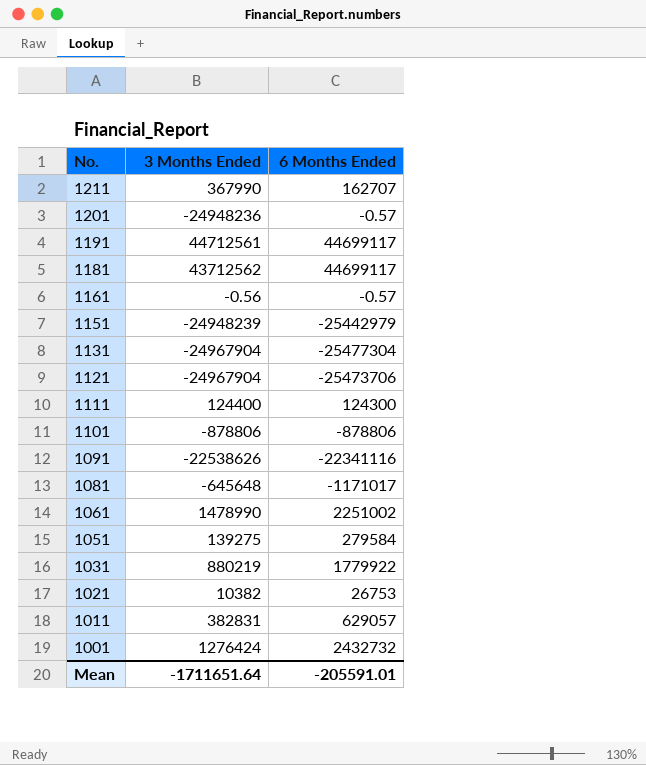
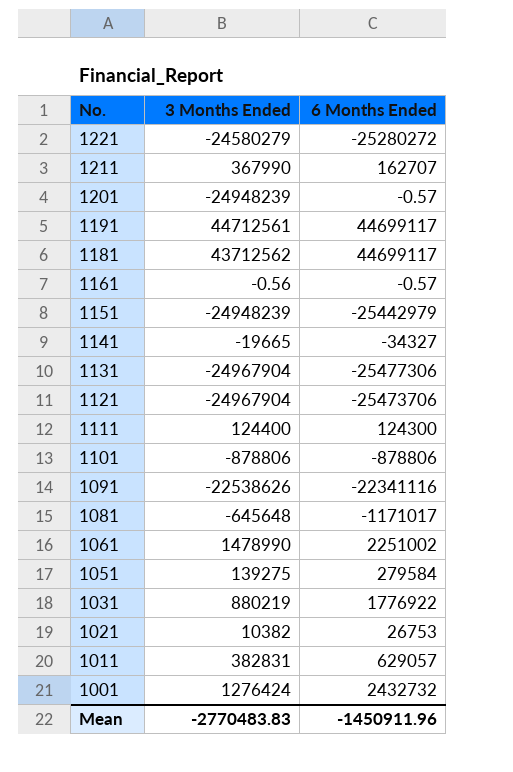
row 1221: none -> -24580279 | -25280272
1201 | 3 Months Ended: -24948236 -> -24948239
row 1141: none -> -19665 | -34327
1131 | 6 Months Ended: -25477304 -> -25477306
1031 | 6 Months Ended: 1779922 -> 1776922
Mean | 3 Months Ended: -1711651.64 -> -2770483.83
Mean | 6 Months Ended: -205591.01 -> -1450911.96

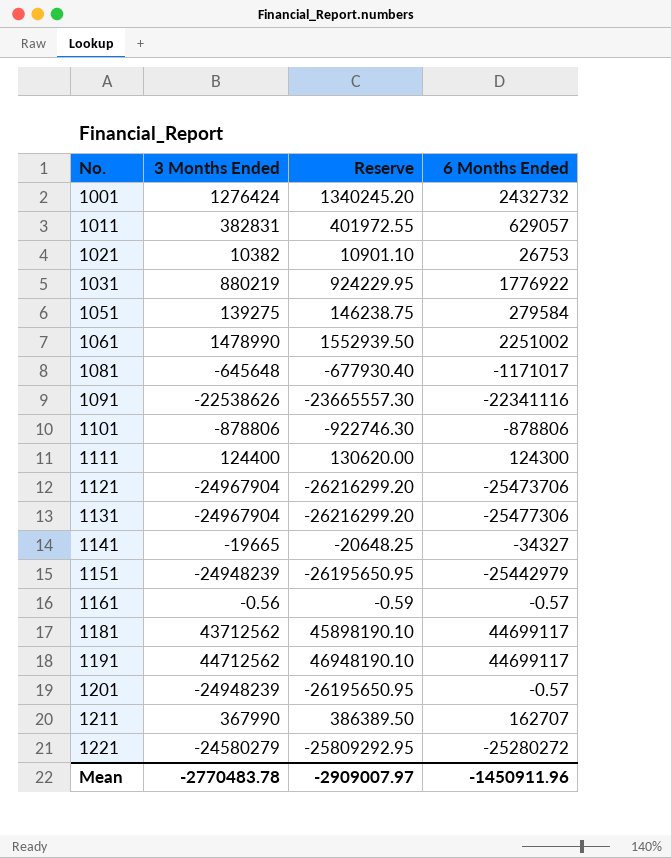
row order: No. descending -> No. ascending
column Reserve | formula: none -> [3 Months Ended] * 1.05
1191 | 3 Months Ended: 44712561 -> 44712562
Mean | 3 Months Ended: -2770483.83 -> -2770483.78

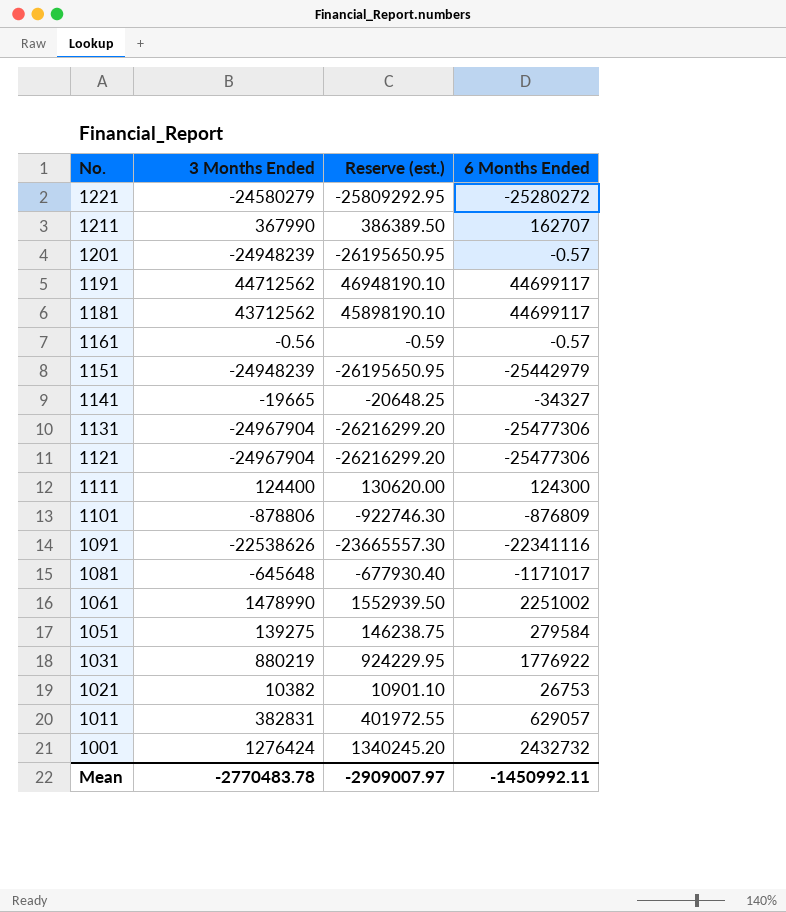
row order: No. ascending -> No. descending
column name: Reserve -> Reserve (est.)
1121 | 6 Months Ended: -25473706 -> -25477306
1101 | 6 Months Ended: -878806 -> -876809
Mean | 6 Months Ended: -1450911.96 -> -1450992.11

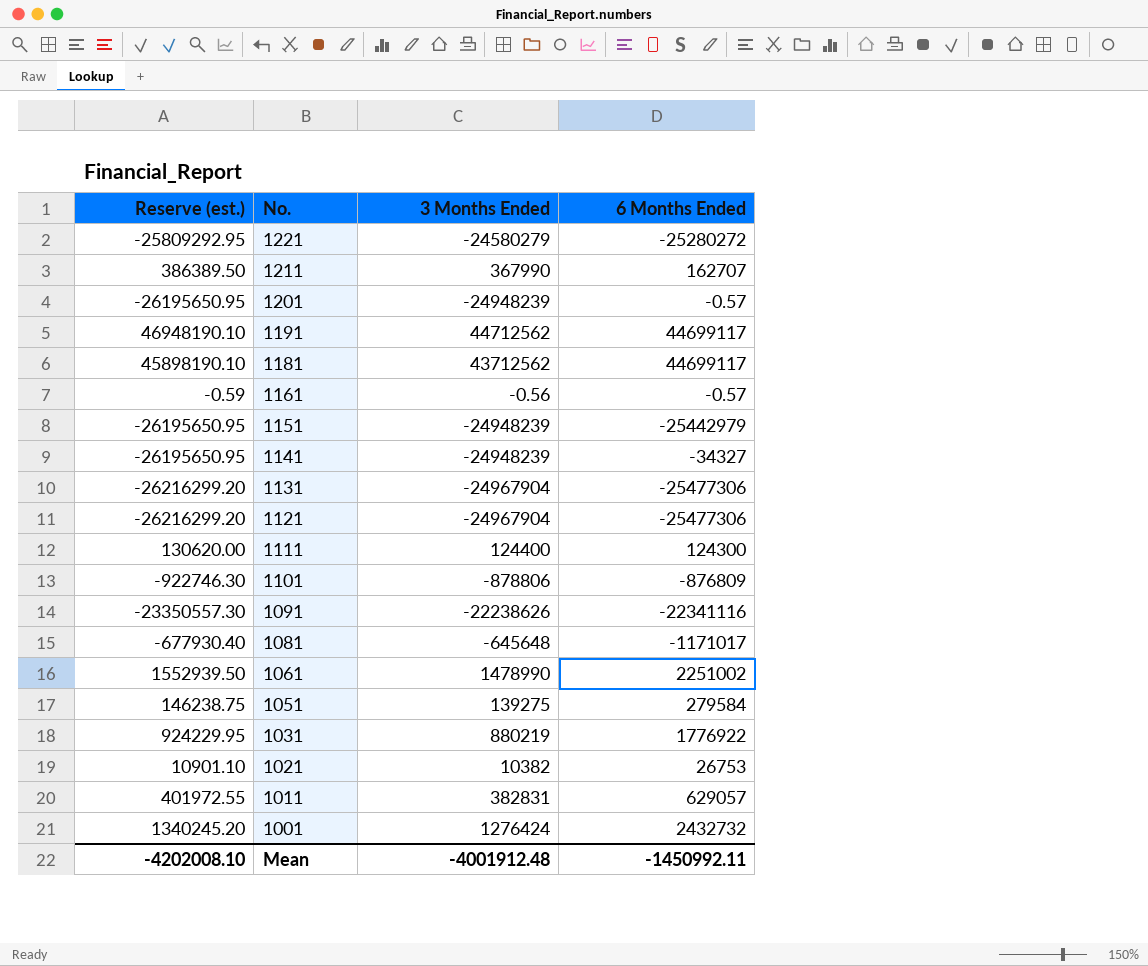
column Reserve (est.) | position: 3 -> 1
1141 | Reserve (est.): -20648.25 -> -26195650.95
1141 | 3 Months Ended: -19665 -> -24948239
1091 | Reserve (est.): -23665557.30 -> -23350557.30
1091 | 3 Months Ended: -22538626 -> -22238626
Mean | Reserve (est.): -2909007.97 -> -4202008.10
Mean | 3 Months Ended: -2770483.78 -> -4001912.48

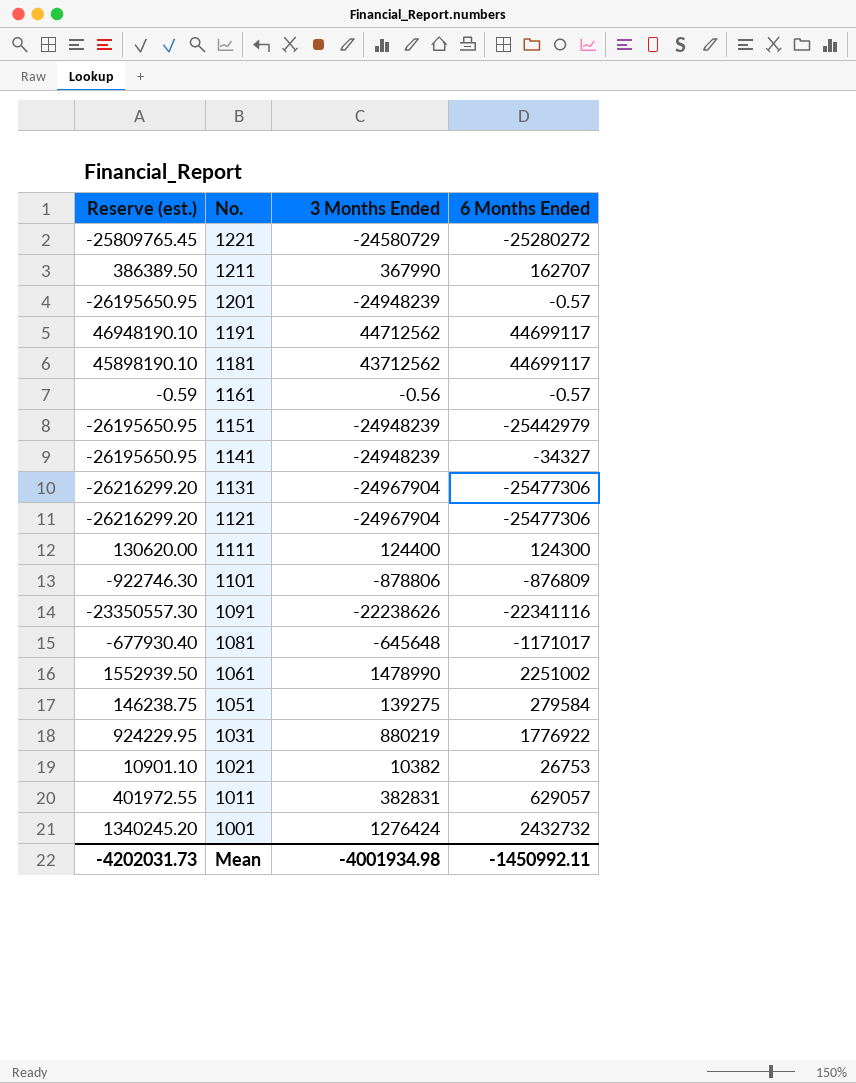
1221 | Reserve (est.): -25809292.95 -> -25809765.45
1221 | 3 Months Ended: -24580279 -> -24580729
Mean | Reserve (est.): -4202008.10 -> -4202031.73
Mean | 3 Months Ended: -4001912.48 -> -4001934.98

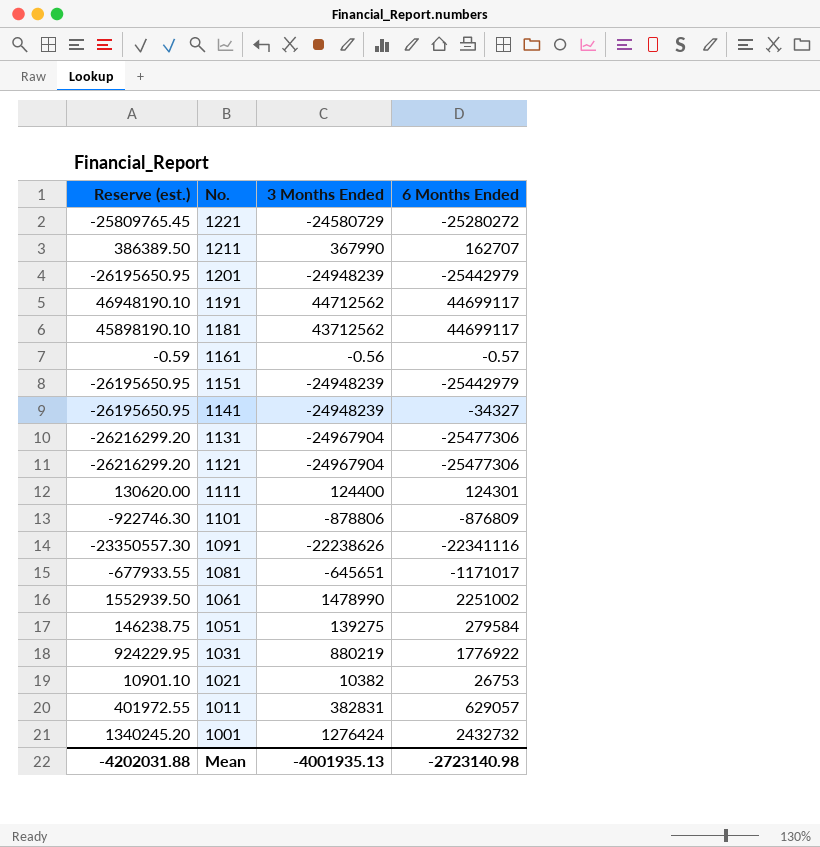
1201 | 6 Months Ended: -0.57 -> -25442979
1111 | 6 Months Ended: 124300 -> 124301
1081 | Reserve (est.): -677930.40 -> -677933.55
1081 | 3 Months Ended: -645648 -> -645651
Mean | Reserve (est.): -4202031.73 -> -4202031.88
Mean | 3 Months Ended: -4001934.98 -> -4001935.13
Mean | 6 Months Ended: -1450992.11 -> -2723140.98

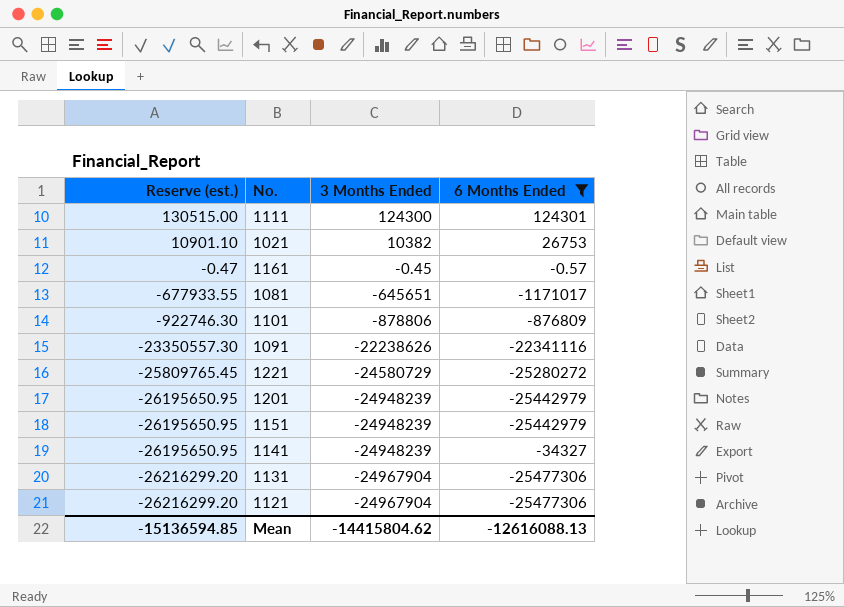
filter: none -> 6 Months Ended <= 124301
row order: No. descending -> Reserve (est.) descending
1111 | Reserve (est.): 130620.00 -> 130515.00
1111 | 3 Months Ended: 124400 -> 124300
1161 | Reserve (est.): -0.59 -> -0.47
1161 | 3 Months Ended: -0.56 -> -0.45
Mean | Reserve (est.): -4202031.88 -> -15136594.85
Mean | 3 Months Ended: -4001935.13 -> -14415804.62
Mean | 6 Months Ended: -2723140.98 -> -12616088.13

